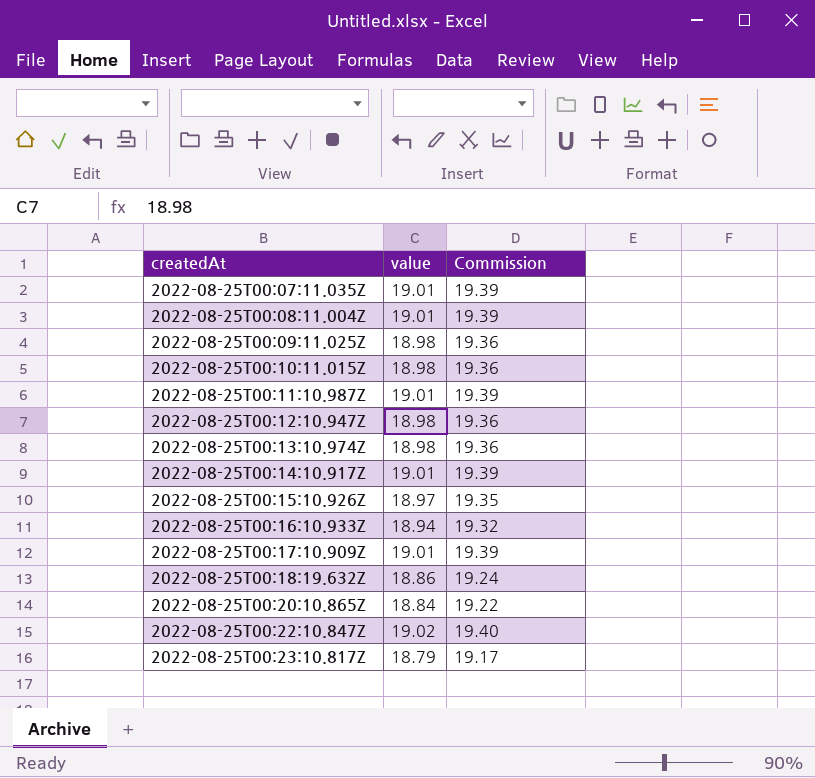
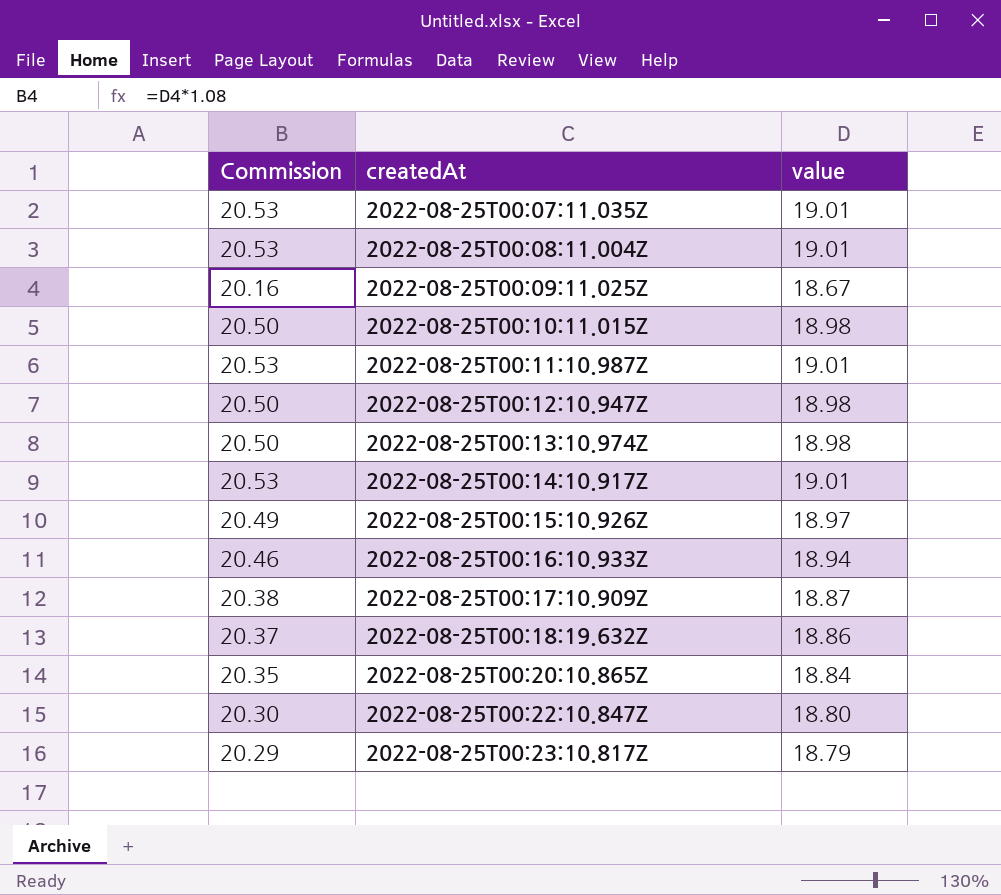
column Commission | formula: [value] * 1.02 -> [value] * 1.08
column Commission | position: 3 -> 1
2022-08-25T00:09:11.025Z | value: 18.98 -> 18.67
2022-08-25T00:17:10.909Z | value: 19.01 -> 18.87
2022-08-25T00:22:10.847Z | value: 19.02 -> 18.80

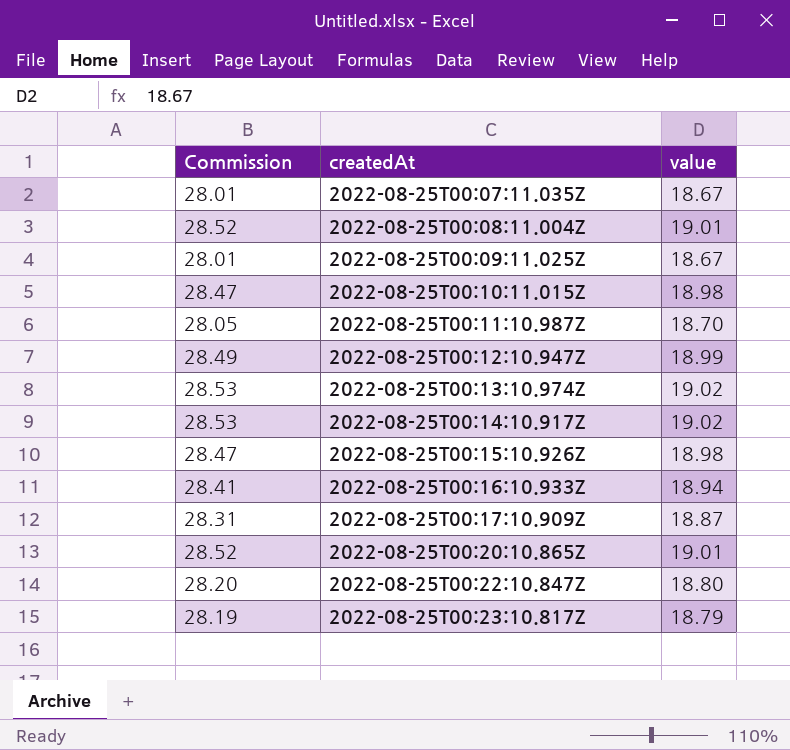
column Commission | formula: [value] * 1.08 -> [value] * 1.5
row 2022-08-25T00:18:19.632Z: 20.37 | 18.86 -> none
2022-08-25T00:07:11.035Z | value: 19.01 -> 18.67
2022-08-25T00:11:10.987Z | value: 19.01 -> 18.70
2022-08-25T00:12:10.947Z | value: 18.98 -> 18.99
2022-08-25T00:13:10.974Z | value: 18.98 -> 19.02
2022-08-25T00:14:10.917Z | value: 19.01 -> 19.02
2022-08-25T00:15:10.926Z | value: 18.97 -> 18.98
2022-08-25T00:20:10.865Z | value: 18.84 -> 19.01

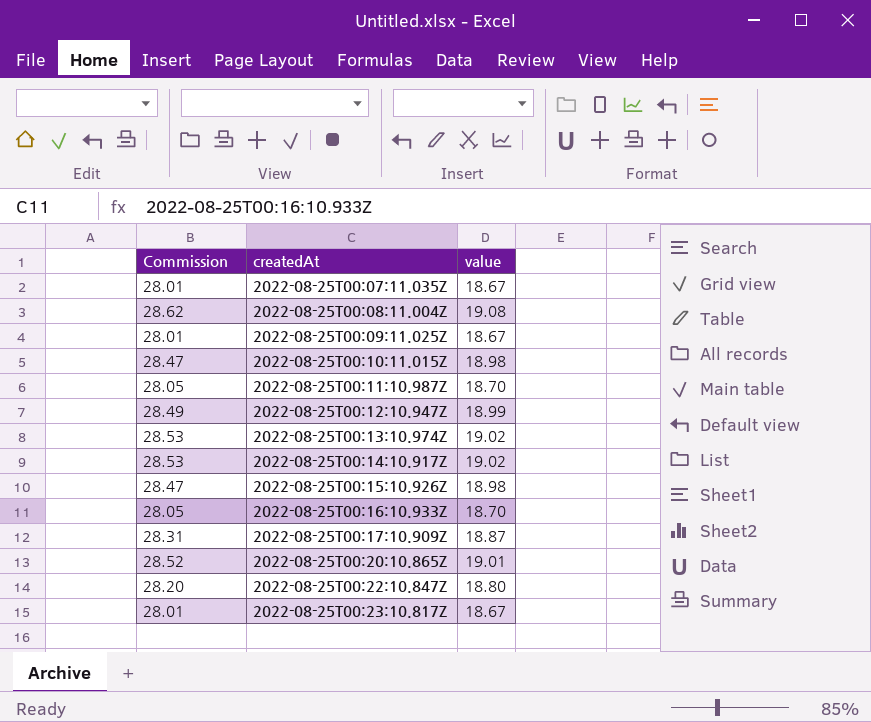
2022-08-25T00:08:11.004Z | Commission: 28.52 -> 28.62
2022-08-25T00:08:11.004Z | value: 19.01 -> 19.08
2022-08-25T00:16:10.933Z | Commission: 28.41 -> 28.05
2022-08-25T00:16:10.933Z | value: 18.94 -> 18.70
2022-08-25T00:23:10.817Z | Commission: 28.19 -> 28.01
2022-08-25T00:23:10.817Z | value: 18.79 -> 18.67

